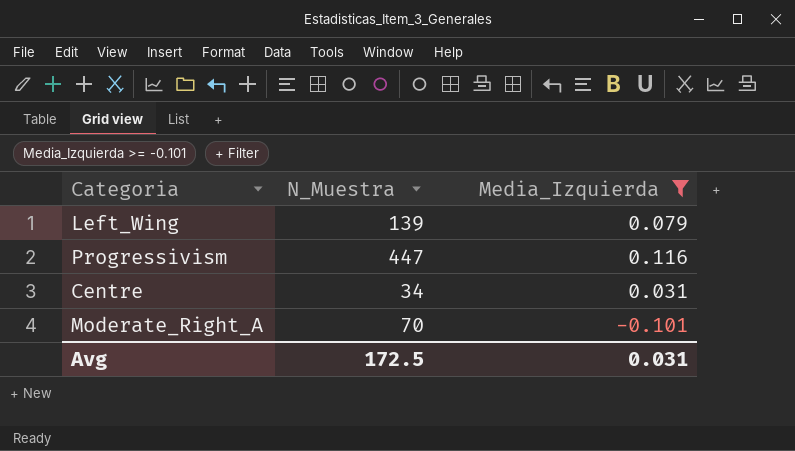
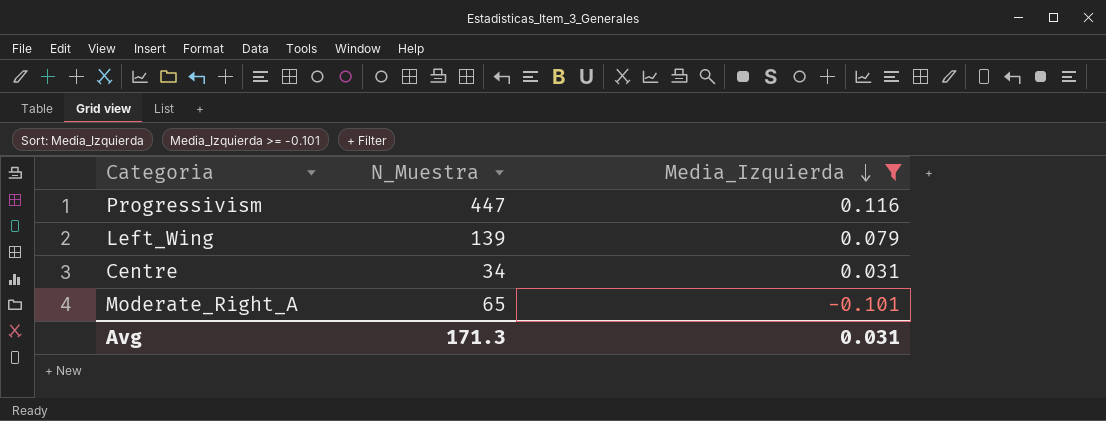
row order: none -> Media_Izquierda descending
Moderate_Right_A | N_Muestra: 70 -> 65
Avg | N_Muestra: 172.5 -> 171.3

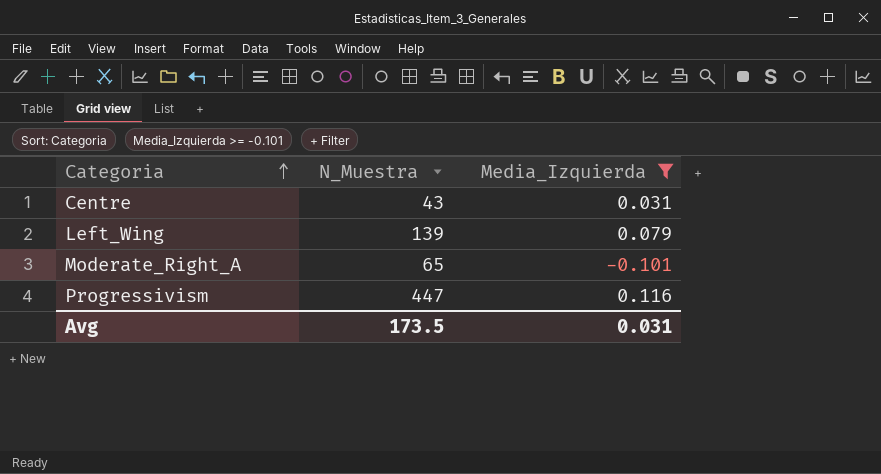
row order: Media_Izquierda descending -> Categoria ascending
Centre | N_Muestra: 34 -> 43
Avg | N_Muestra: 171.3 -> 173.5

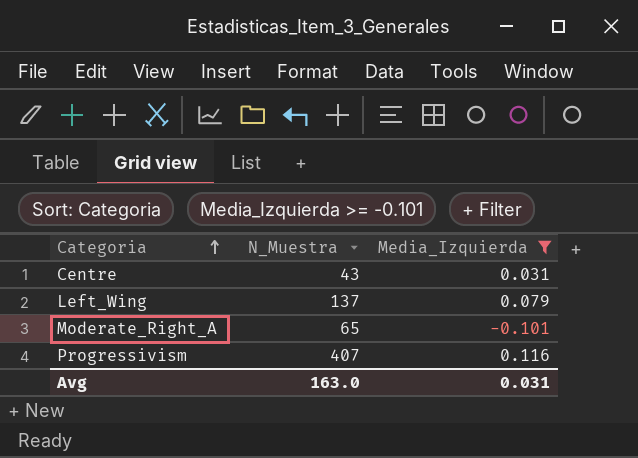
Left_Wing | N_Muestra: 139 -> 137
Progressivism | N_Muestra: 447 -> 407
Avg | N_Muestra: 173.5 -> 163.0

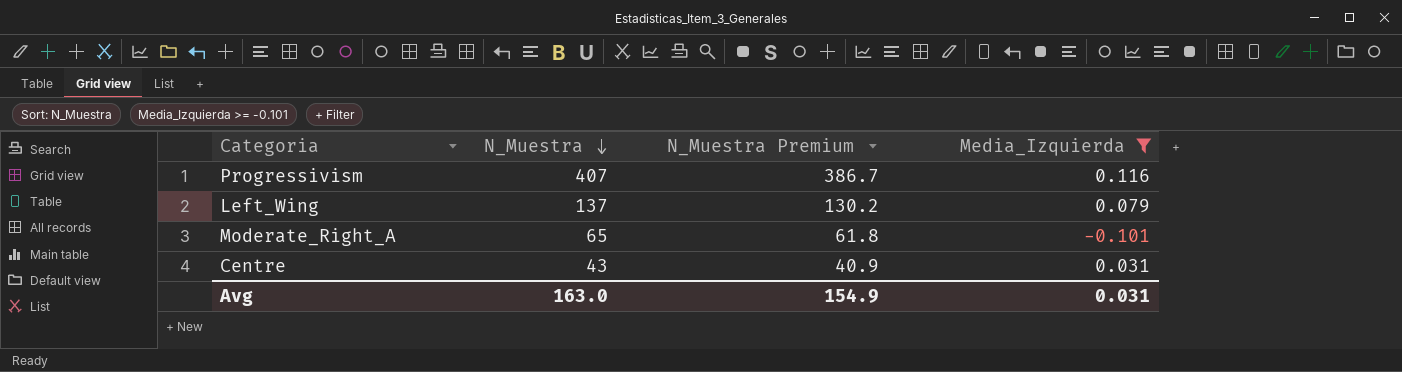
row order: Categoria ascending -> N_Muestra descending
column N_Muestra Premium | formula: none -> [N_Muestra] * 0.95

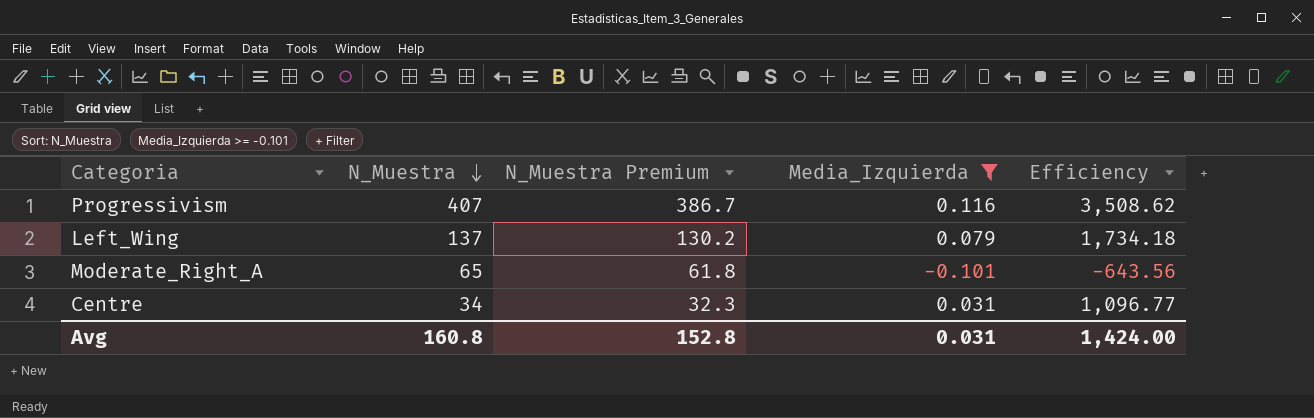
column Efficiency | formula: none -> [N_Muestra] / [Media_Izquierda]
Centre | N_Muestra: 43 -> 34
Centre | N_Muestra Premium: 40.9 -> 32.3
Avg | N_Muestra: 163.0 -> 160.8
Avg | N_Muestra Premium: 154.9 -> 152.8

